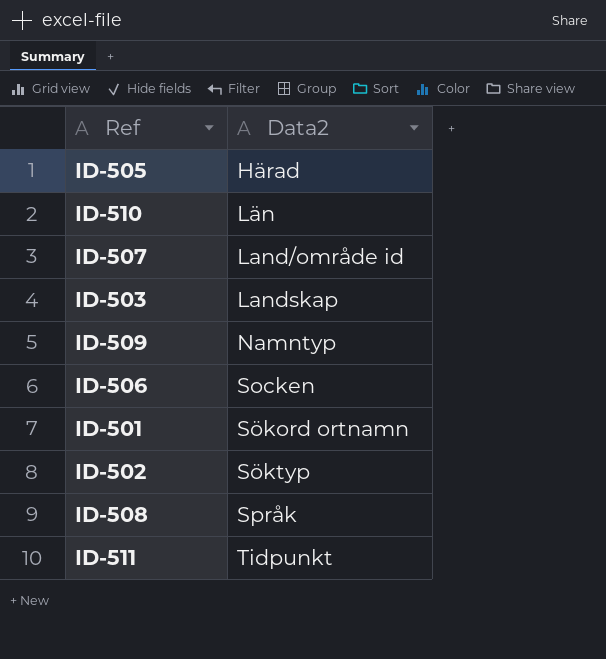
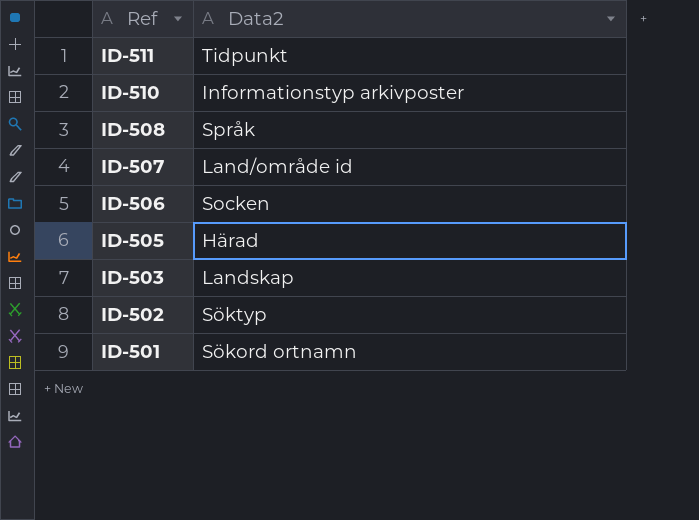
row order: Data2 ascending -> Ref descending
row ID-509: Namntyp -> none
ID-510 | Data2: Län -> Informationstyp arkivposter

